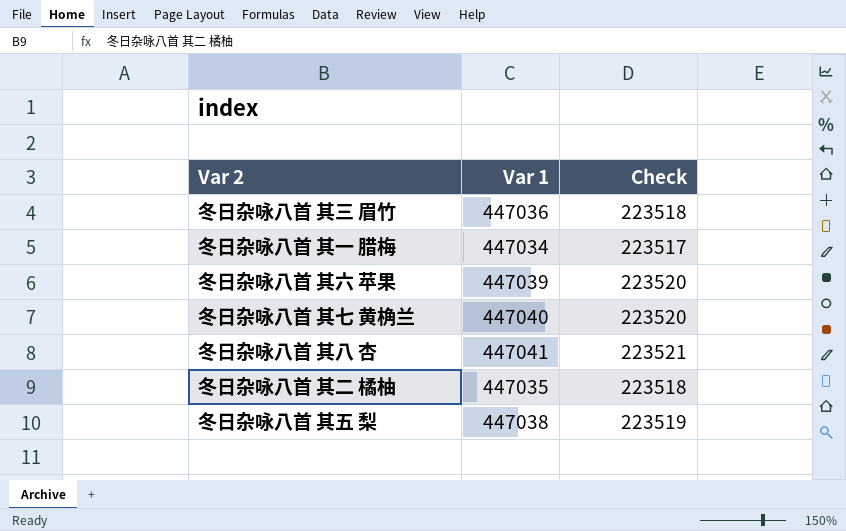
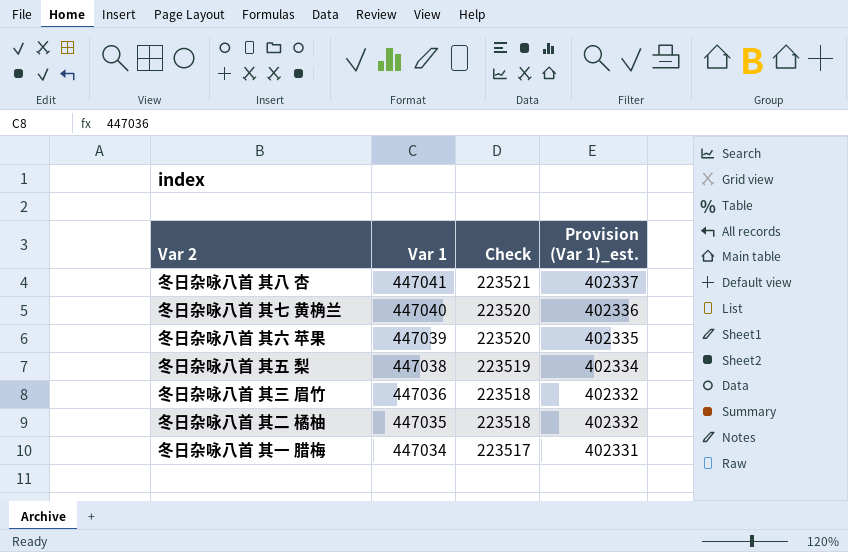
row order: none -> Var 1 descending
column Provision (Var 1)_est. | formula: none -> [Var 1] * 0.9

